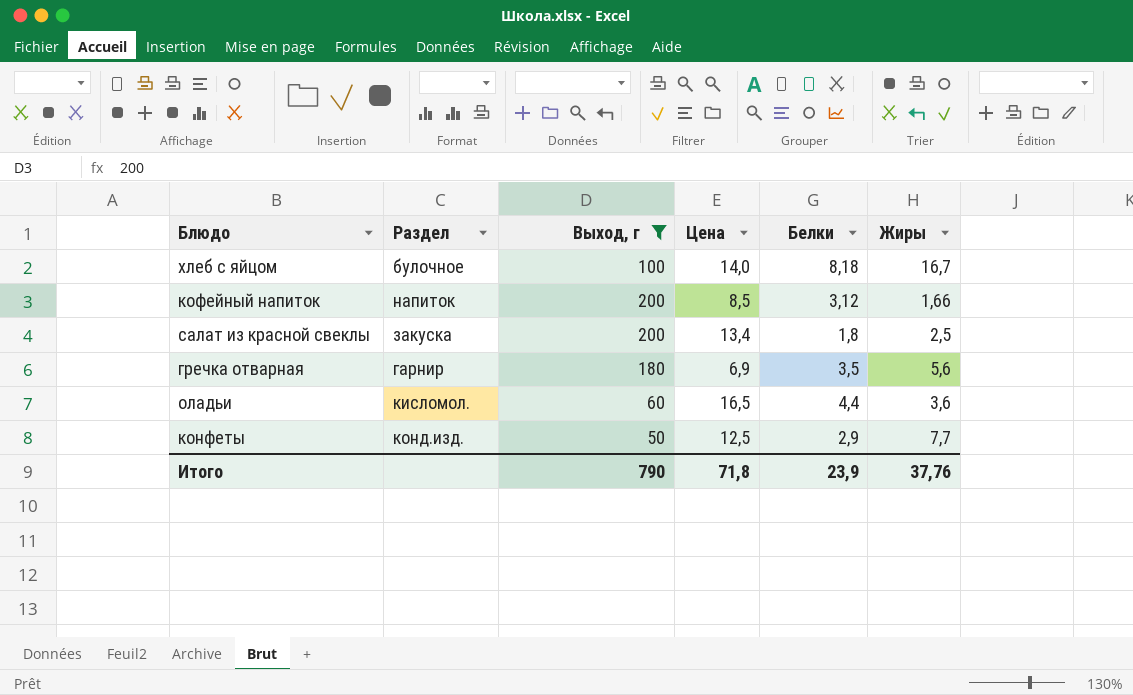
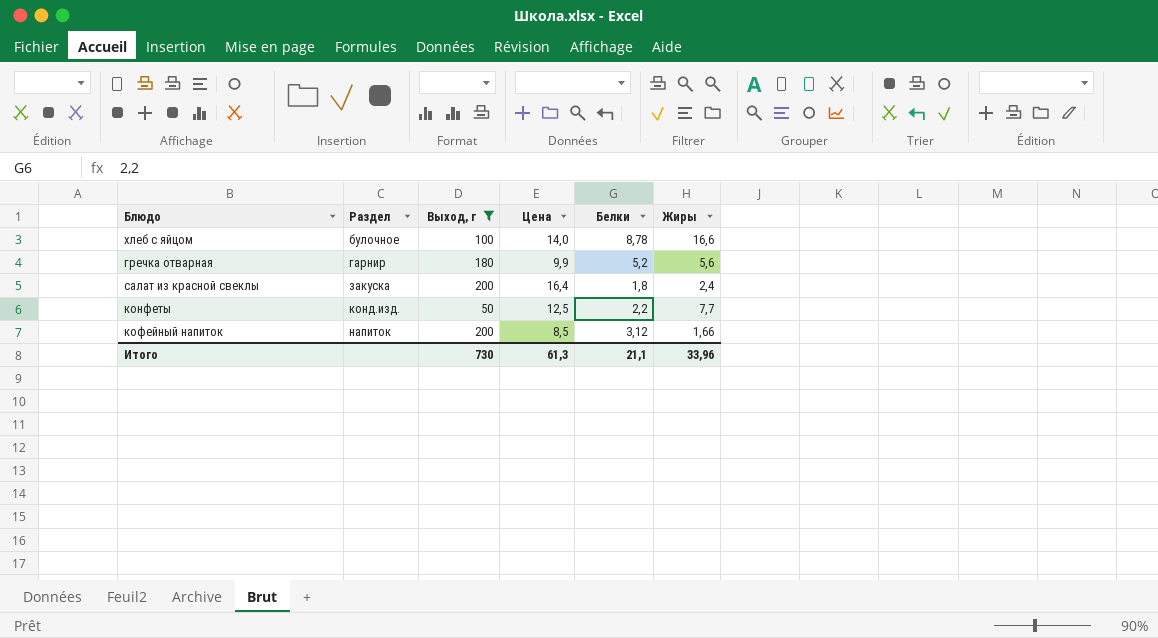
row order: none -> Раздел ascending
row оладьи: кисломол. | 60 | 16,5 | 4,4 | 3,6 -> none
хлеб с яйцом | Белки: 8,18 -> 8,78
хлеб с яйцом | Жиры: 16,7 -> 16,6
гречка отварная | Цена: 6,9 -> 9,9
гречка отварная | Белки: 3,5 -> 5,2
салат из красной свеклы | Цена: 13,4 -> 16,4
салат из красной свеклы | Жиры: 2,5 -> 2,4
конфеты | Белки: 2,9 -> 2,2
Итого | Выход, г: 790 -> 730
Итого | Цена: 71,8 -> 61,3
Итого | Белки: 23,9 -> 21,1
Итого | Жиры: 37,76 -> 33,96

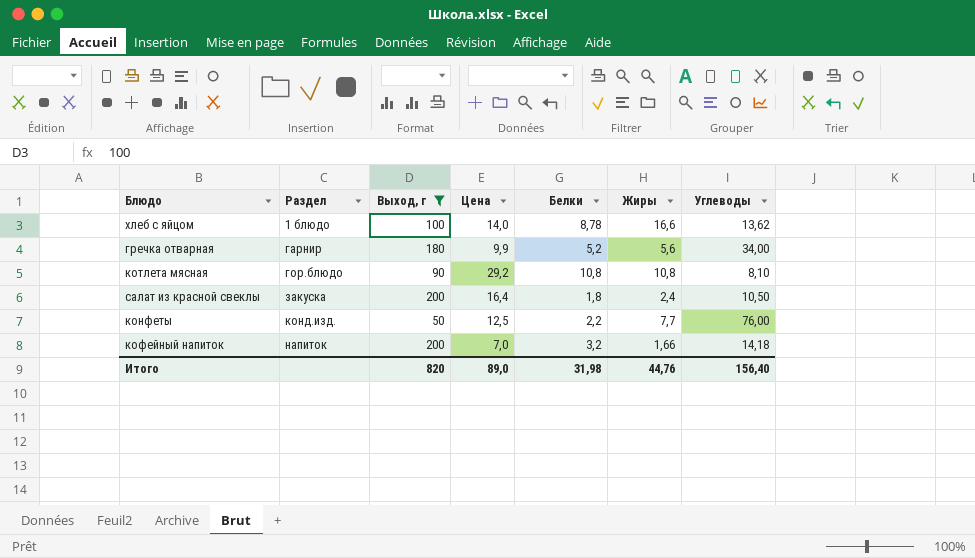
column Углеводы | position: none -> 7
хлеб с яйцом | Раздел: булочное -> 1 блюдо
row котлета мясная: none -> гор.блюдо | 90 | 29,2 | 10,8 | 10,8 | 8,10
кофейный напиток | Цена: 8,5 -> 7,0
кофейный напиток | Белки: 3,12 -> 3,2
Итого | Выход, г: 730 -> 820
Итого | Цена: 61,3 -> 89,0
Итого | Белки: 21,1 -> 31,98
Итого | Жиры: 33,96 -> 44,76

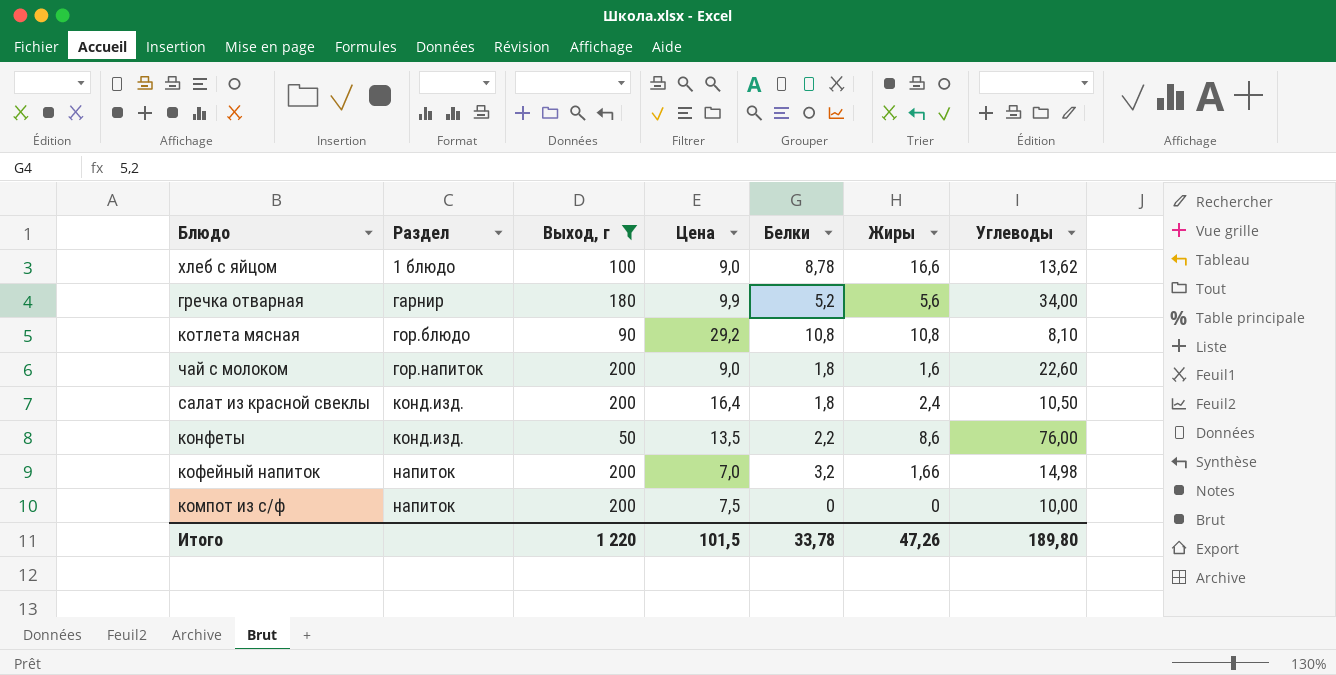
хлеб с яйцом | Цена: 14,0 -> 9,0
row чай с молоком: none -> гор.напиток | 200 | 9,0 | 1,8 | 1,6 | 22,60
салат из красной свеклы | Раздел: закуска -> конд.изд.
конфеты | Цена: 12,5 -> 13,5
конфеты | Жиры: 7,7 -> 8,6
кофейный напиток | Углеводы: 14,18 -> 14,98
row компот из с/ф: none -> напиток | 200 | 7,5 | 0 | 0 | 10,00
Итого | Выход, г: 820 -> 1 220
Итого | Цена: 89,0 -> 101,5
Итого | Белки: 31,98 -> 33,78
Итого | Жиры: 44,76 -> 47,26
Итого | Углеводы: 156,40 -> 189,80

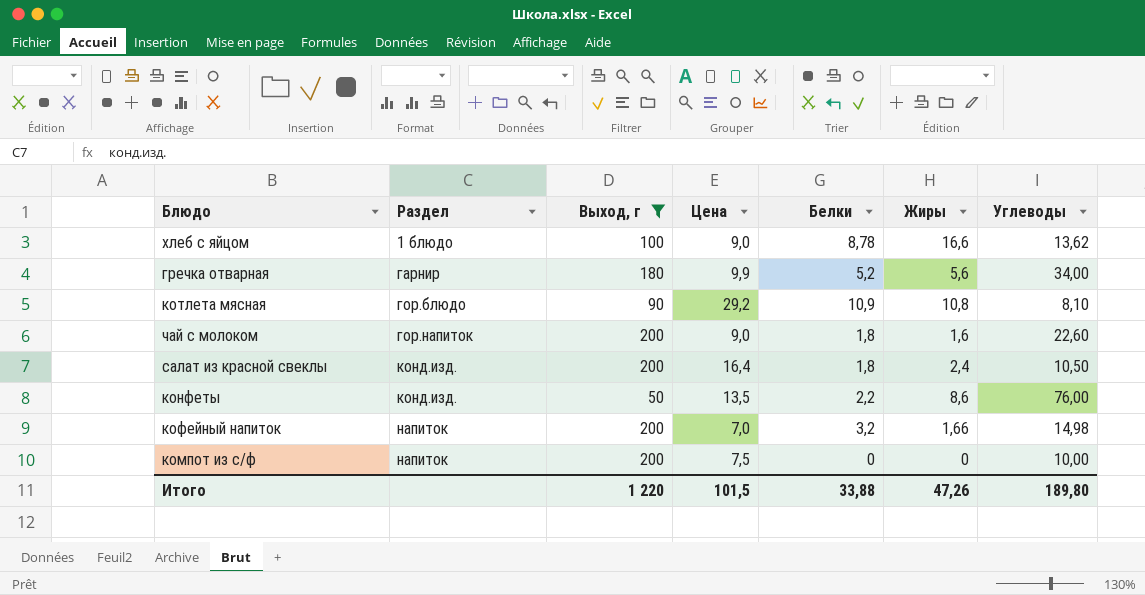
котлета мясная | Белки: 10,8 -> 10,9
Итого | Белки: 33,78 -> 33,88

